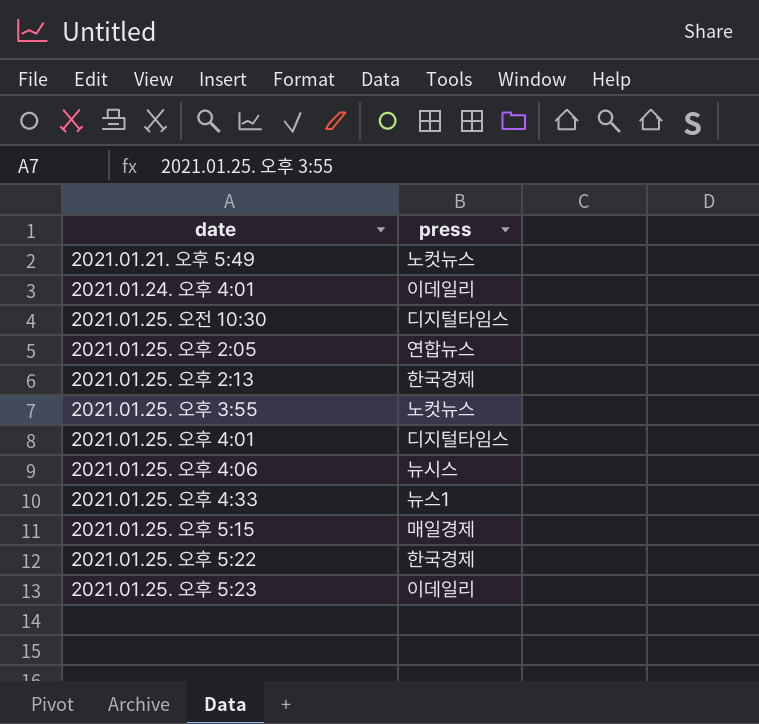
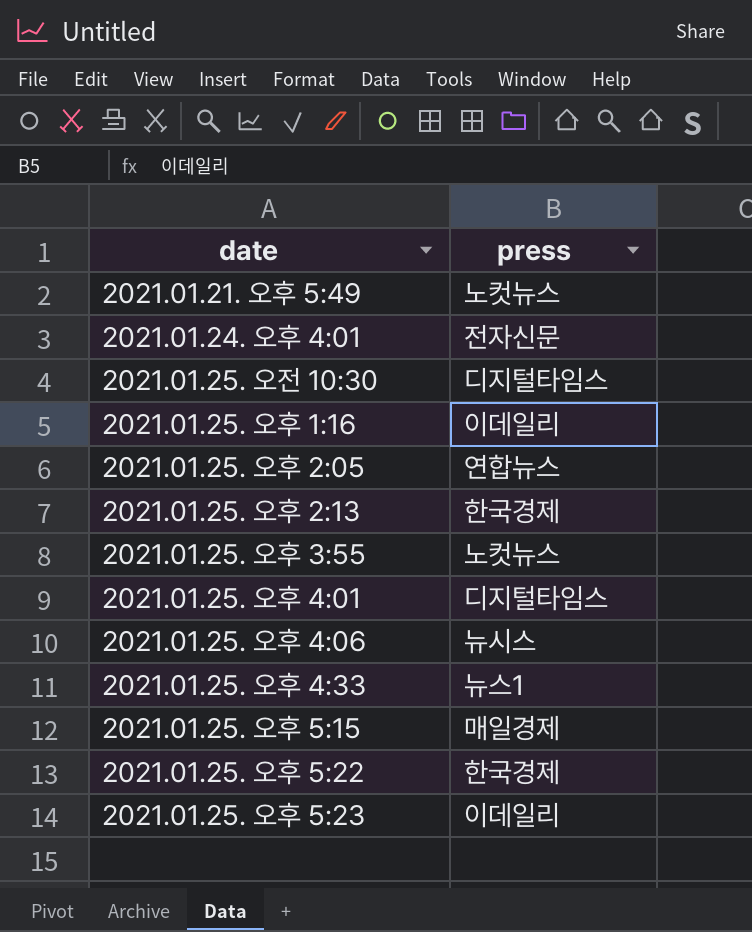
2021.01.24. 오후 4:01 | press: 이데일리 -> 전자신문
row 2021.01.25. 오후 1:16: none -> 이데일리

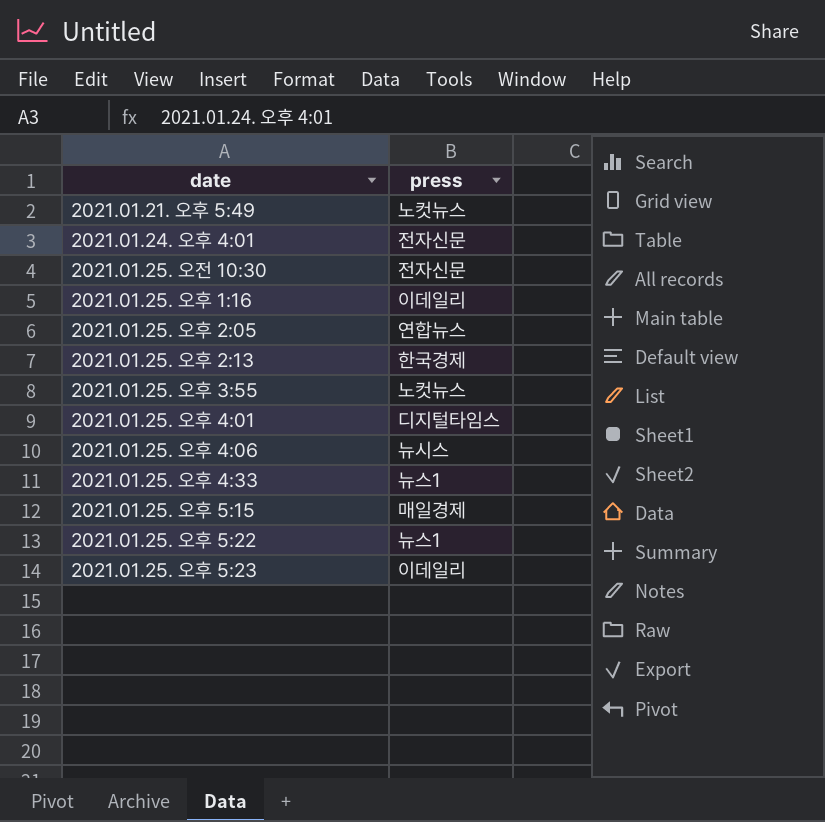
2021.01.25. 오전 10:30 | press: 디지털타임스 -> 전자신문
2021.01.25. 오후 5:22 | press: 한국경제 -> 뉴스1

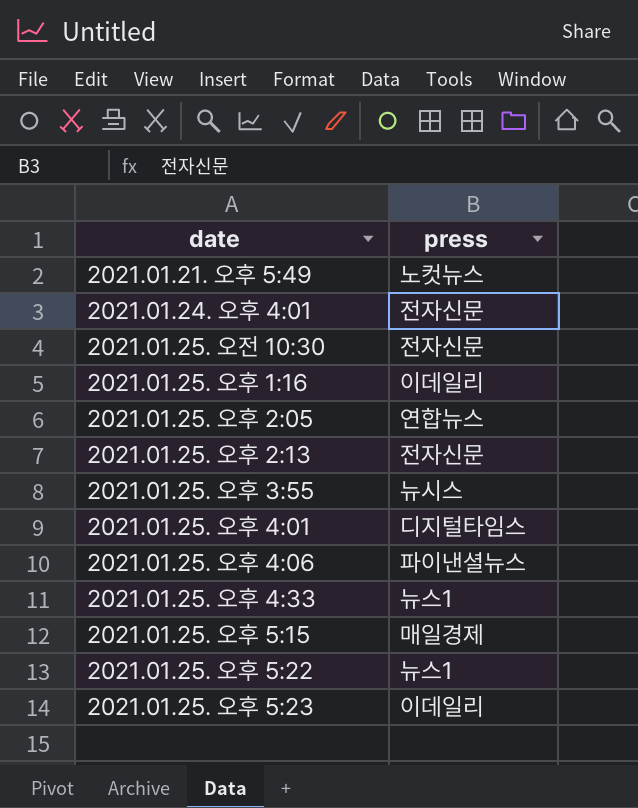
2021.01.25. 오후 2:13 | press: 한국경제 -> 전자신문
2021.01.25. 오후 3:55 | press: 노컷뉴스 -> 뉴시스
2021.01.25. 오후 4:06 | press: 뉴시스 -> 파이낸셜뉴스

